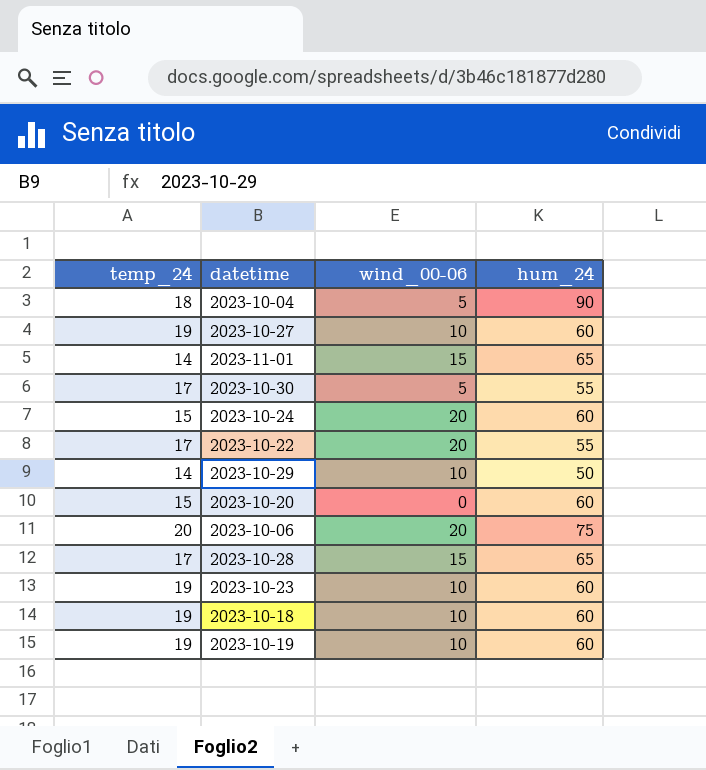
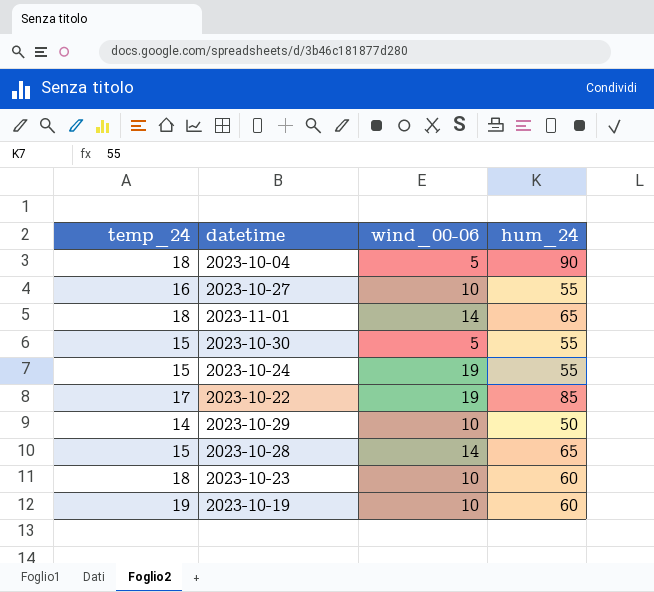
row 2023-10-20: 15 | 0 | 60 -> none
row 2023-10-06: 20 | 20 | 75 -> none
row 2023-10-18: 19 | 10 | 60 -> none
2023-10-27 | temp_24: 19 -> 16
2023-10-27 | hum_24: 60 -> 55
2023-11-01 | temp_24: 14 -> 18
2023-11-01 | wind_00-06: 15 -> 14
2023-10-30 | temp_24: 17 -> 15
2023-10-24 | wind_00-06: 20 -> 19
2023-10-24 | hum_24: 60 -> 55
2023-10-22 | wind_00-06: 20 -> 19
2023-10-22 | hum_24: 55 -> 85
2023-10-28 | temp_24: 17 -> 15
2023-10-28 | wind_00-06: 15 -> 14
2023-10-23 | temp_24: 19 -> 18

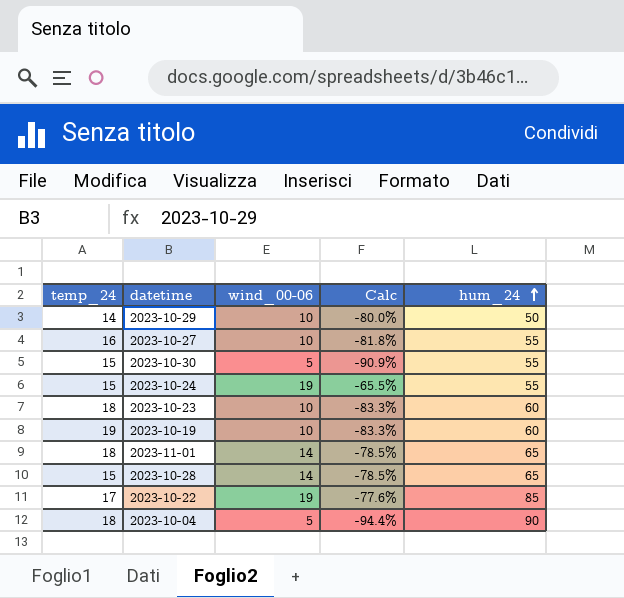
row order: none -> hum_24 ascending
column Calc | formula: none -> ([wind_00-06] - [hum_24]) / [hum_24]

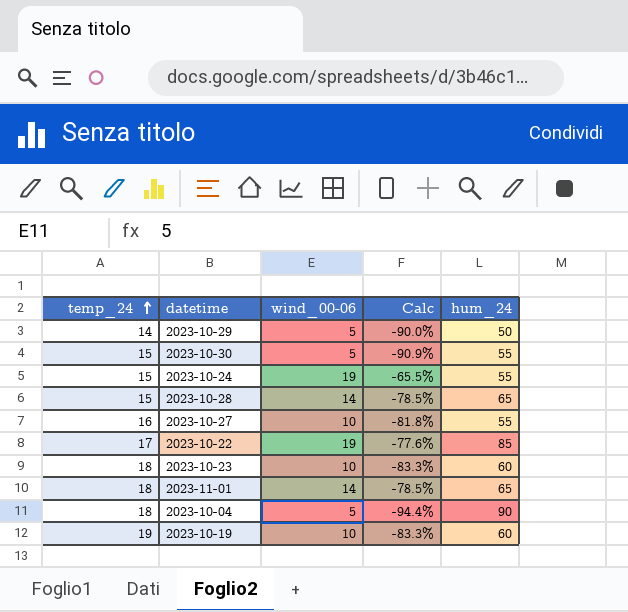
row order: hum_24 ascending -> temp_24 ascending
2023-10-29 | wind_00-06: 10 -> 5
2023-10-29 | Calc: -80.0% -> -90.0%

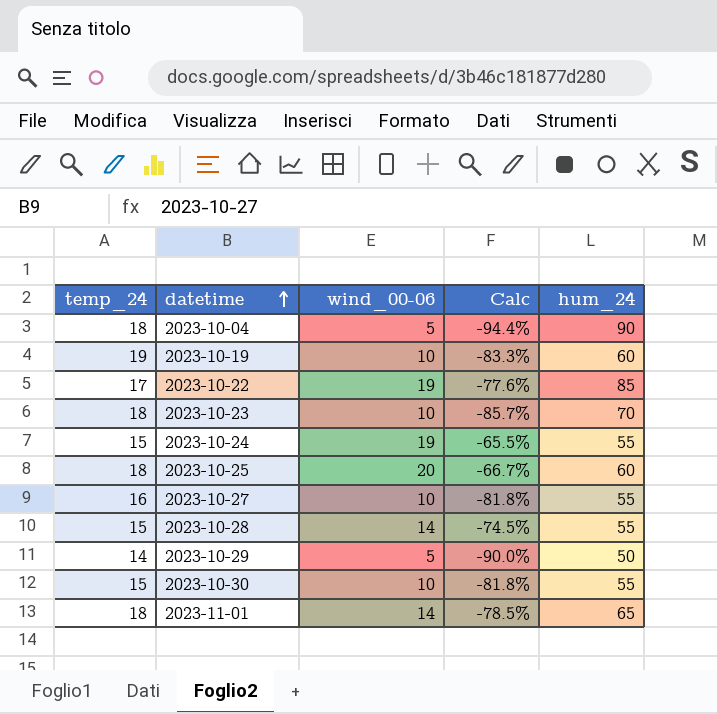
row order: temp_24 ascending -> datetime ascending
2023-10-23 | Calc: -83.3% -> -85.7%
2023-10-23 | hum_24: 60 -> 70
row 2023-10-25: none -> 18 | 20 | -66.7% | 60
2023-10-28 | Calc: -78.5% -> -74.5%
2023-10-28 | hum_24: 65 -> 55
2023-10-30 | wind_00-06: 5 -> 10
2023-10-30 | Calc: -90.9% -> -81.8%

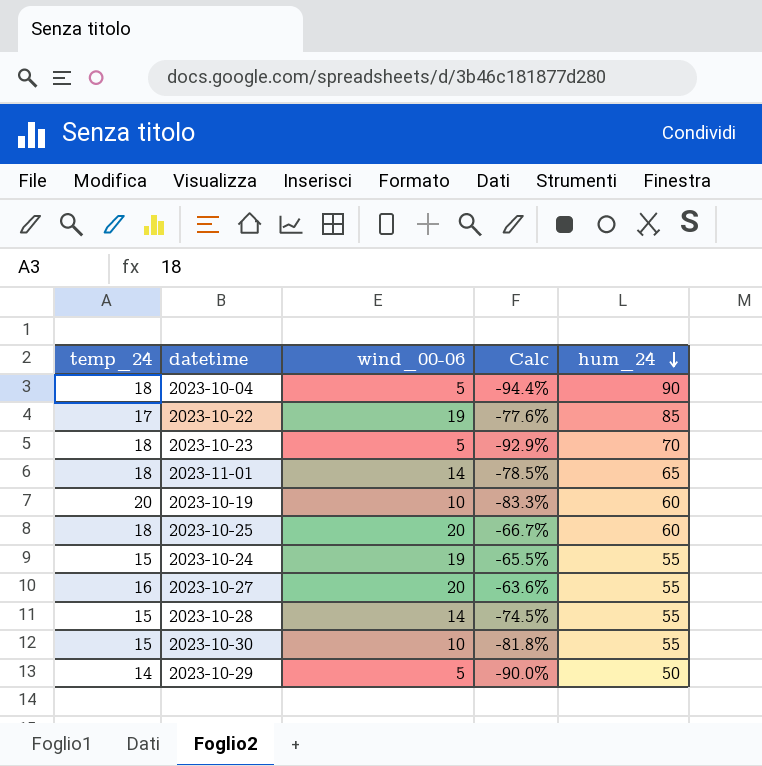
row order: datetime ascending -> hum_24 descending
2023-10-23 | wind_00-06: 10 -> 5
2023-10-23 | Calc: -85.7% -> -92.9%
2023-10-19 | temp_24: 19 -> 20
2023-10-27 | wind_00-06: 10 -> 20
2023-10-27 | Calc: -81.8% -> -63.6%

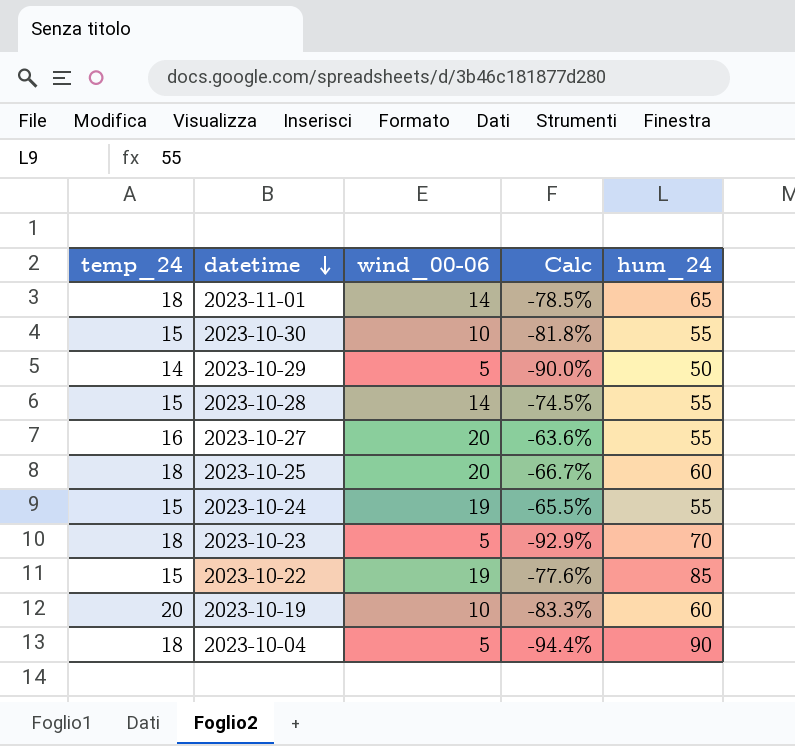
row order: hum_24 descending -> datetime descending
2023-10-22 | temp_24: 17 -> 15

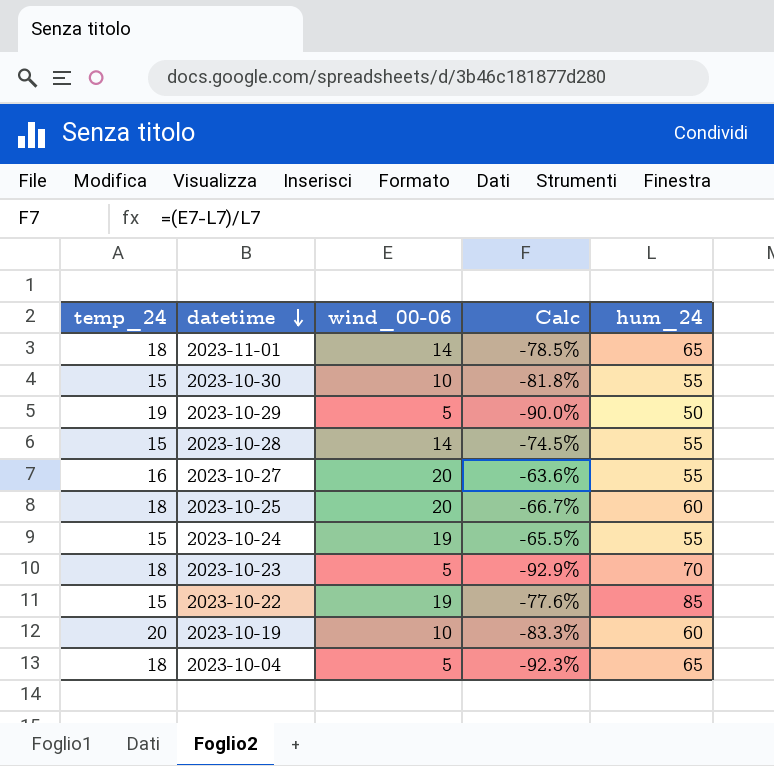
2023-10-29 | temp_24: 14 -> 19
2023-10-04 | Calc: -94.4% -> -92.3%
2023-10-04 | hum_24: 90 -> 65

